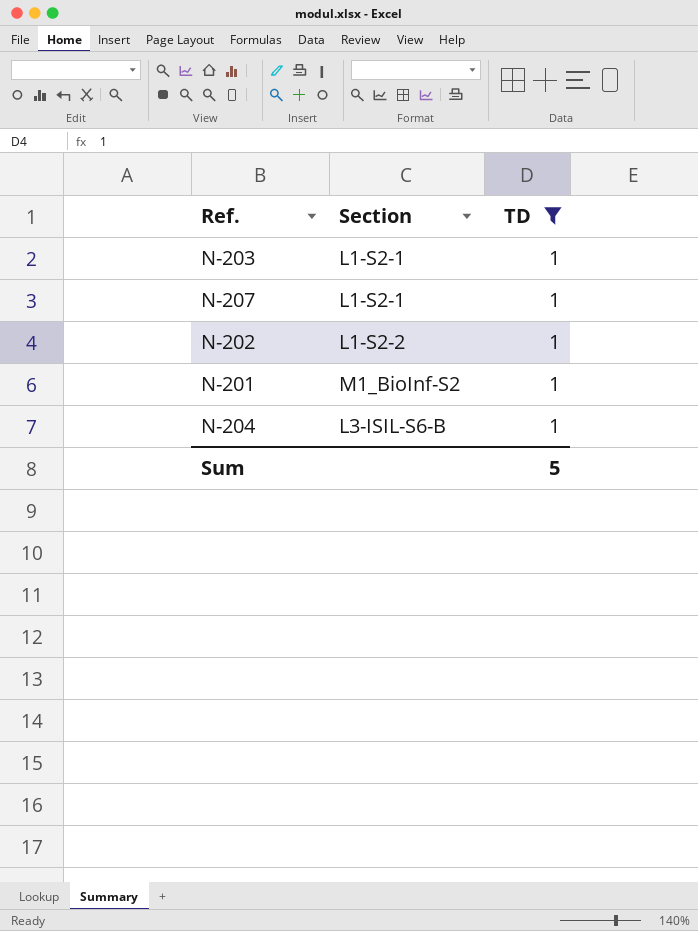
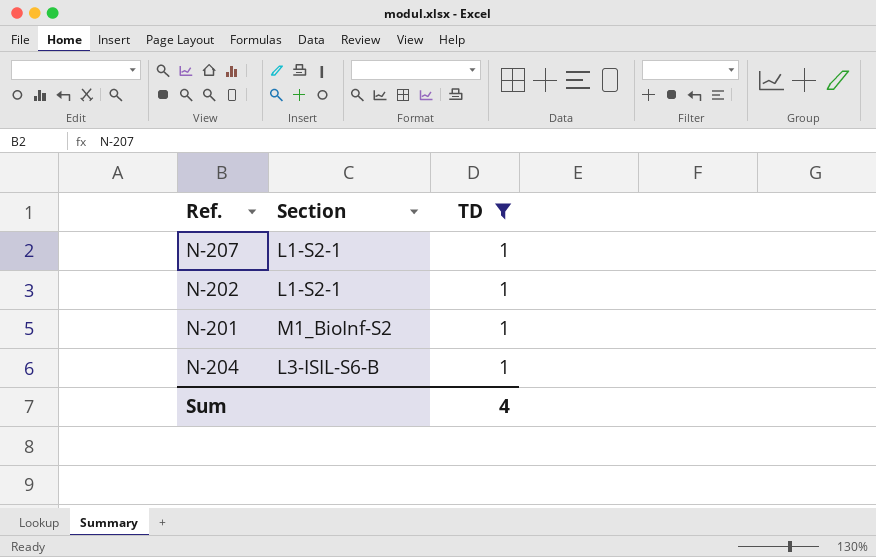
row N-203: L1-S2-1 | 1 -> none
N-202 | Section: L1-S2-2 -> L1-S2-1
Sum | TD: 5 -> 4

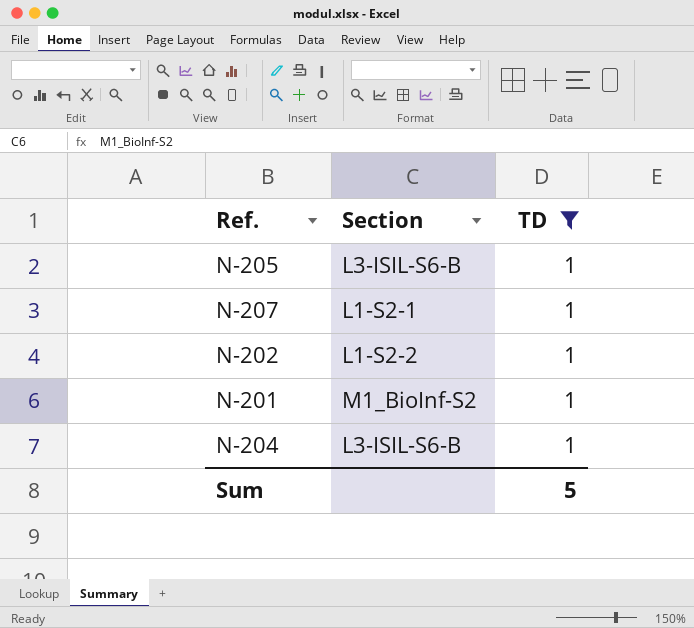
row N-205: none -> L3-ISIL-S6-B | 1
N-202 | Section: L1-S2-1 -> L1-S2-2
Sum | TD: 4 -> 5

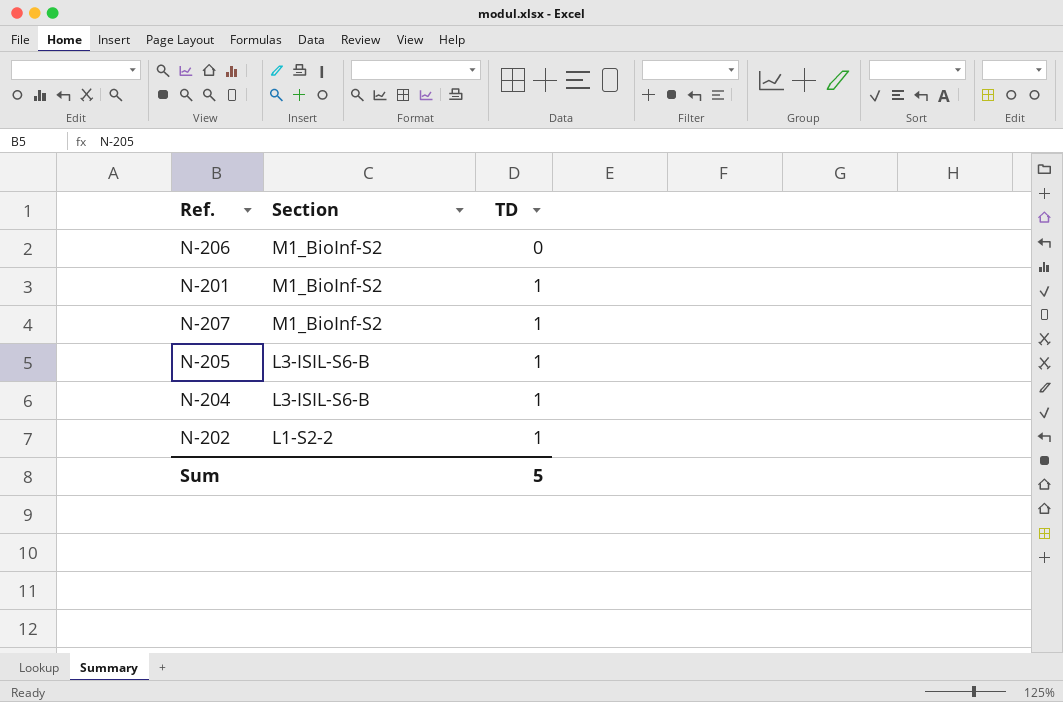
filter: TD = 1 -> none
row order: none -> Section descending
N-207 | Section: L1-S2-1 -> M1_BioInf-S2

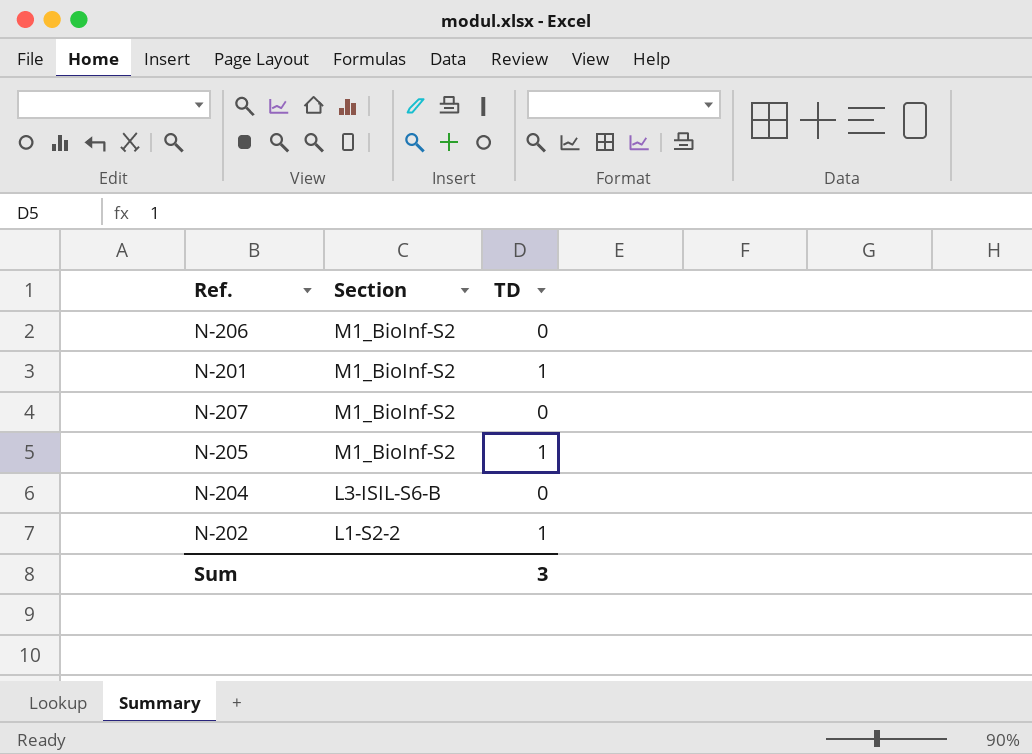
N-207 | TD: 1 -> 0
N-205 | Section: L3-ISIL-S6-B -> M1_BioInf-S2
N-204 | TD: 1 -> 0
Sum | TD: 5 -> 3

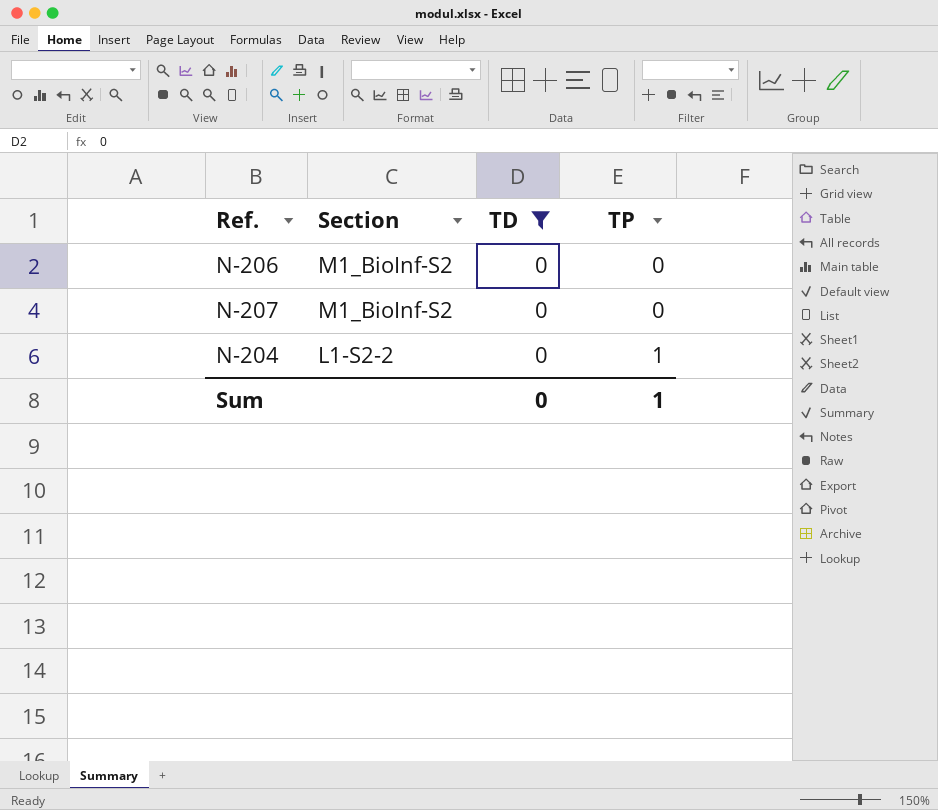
filter: none -> TD = 0
column TP | position: none -> 4
N-204 | Section: L3-ISIL-S6-B -> L1-S2-2
Sum | TD: 3 -> 0

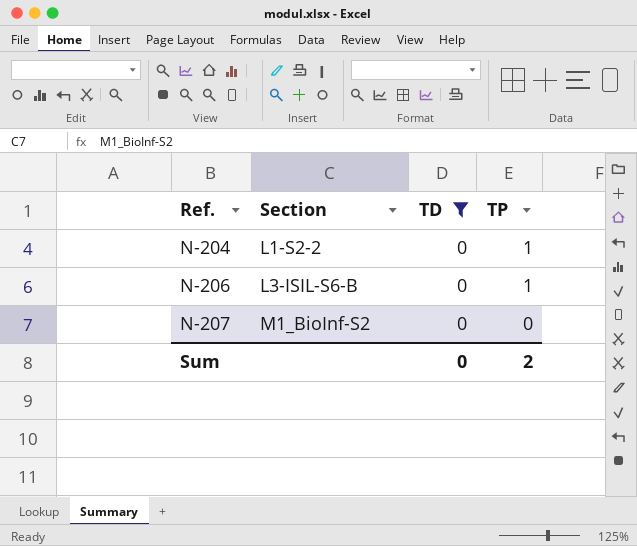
row order: Section descending -> Ref. ascending
N-206 | Section: M1_BioInf-S2 -> L3-ISIL-S6-B
N-206 | TP: 0 -> 1
Sum | TP: 1 -> 2

